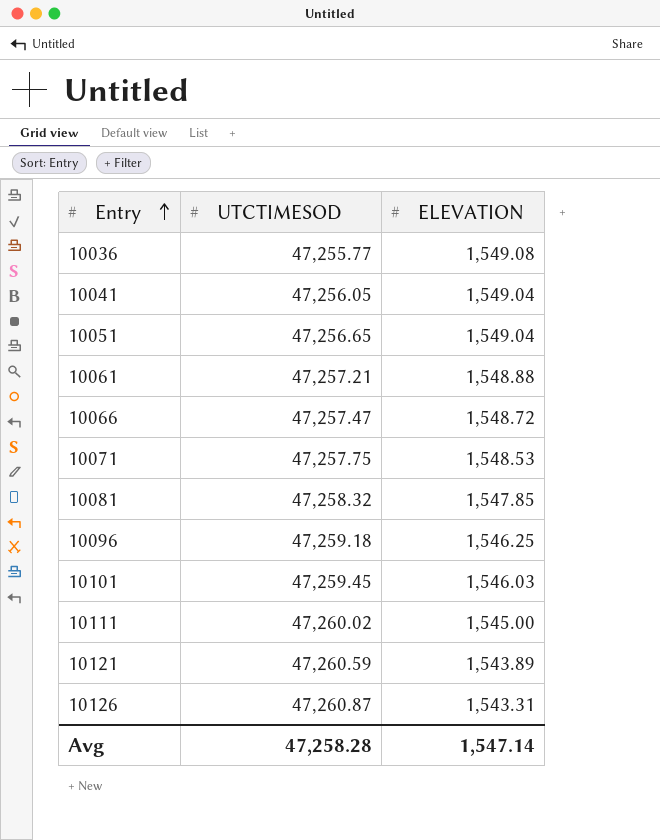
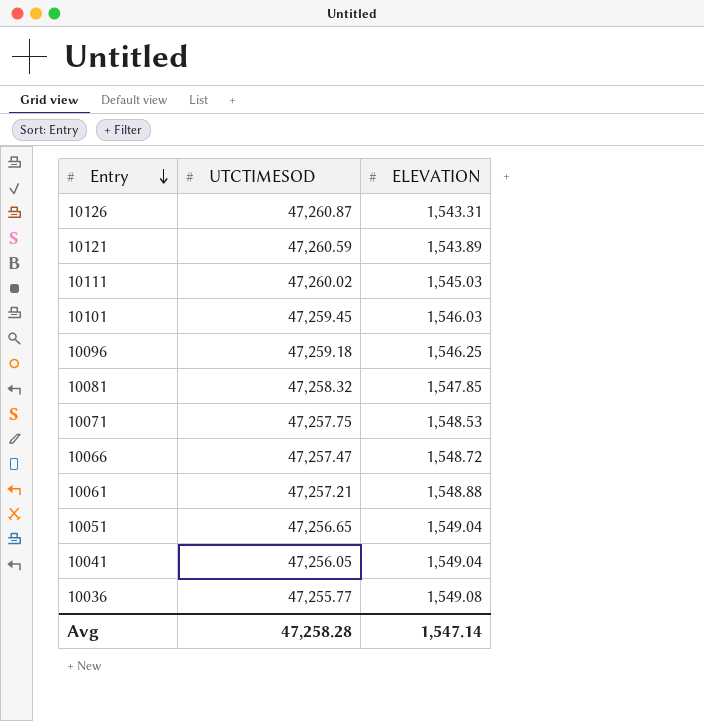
row order: Entry ascending -> Entry descending
10111 | ELEVATION: 1,545.00 -> 1,545.03

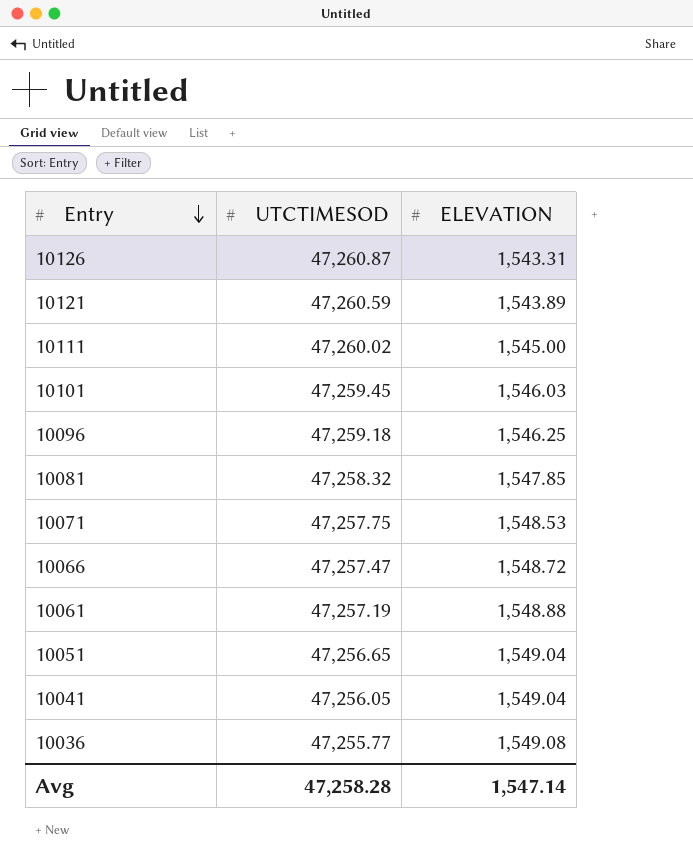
10111 | ELEVATION: 1,545.03 -> 1,545.00
10061 | UTCTIMESOD: 47,257.21 -> 47,257.19

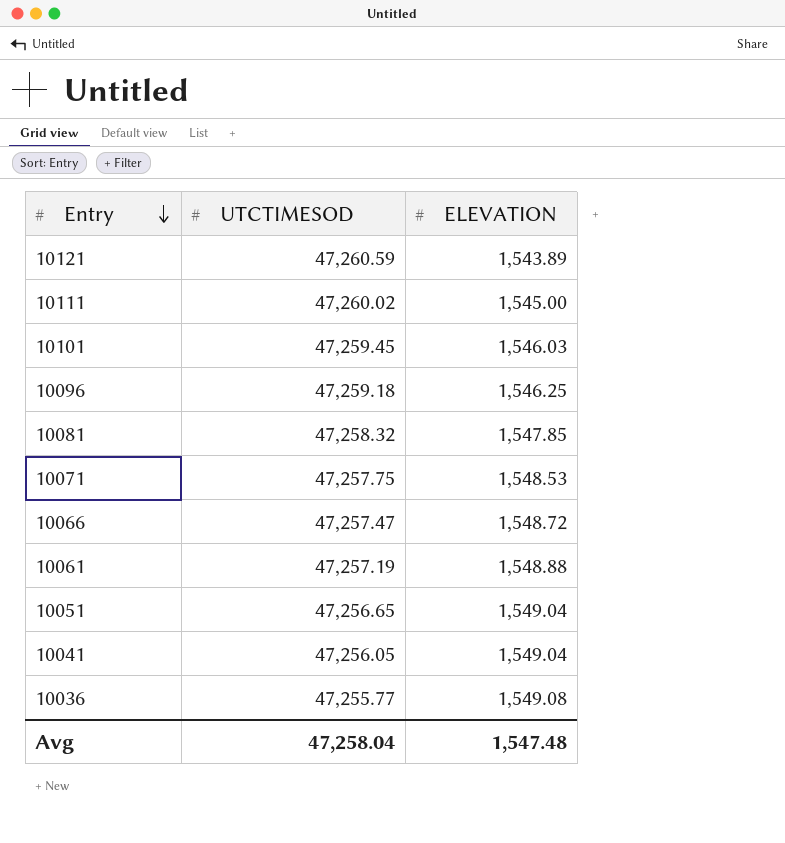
row 10126: 47,260.87 | 1,543.31 -> none
Avg | UTCTIMESOD: 47,258.28 -> 47,258.04
Avg | ELEVATION: 1,547.14 -> 1,547.48

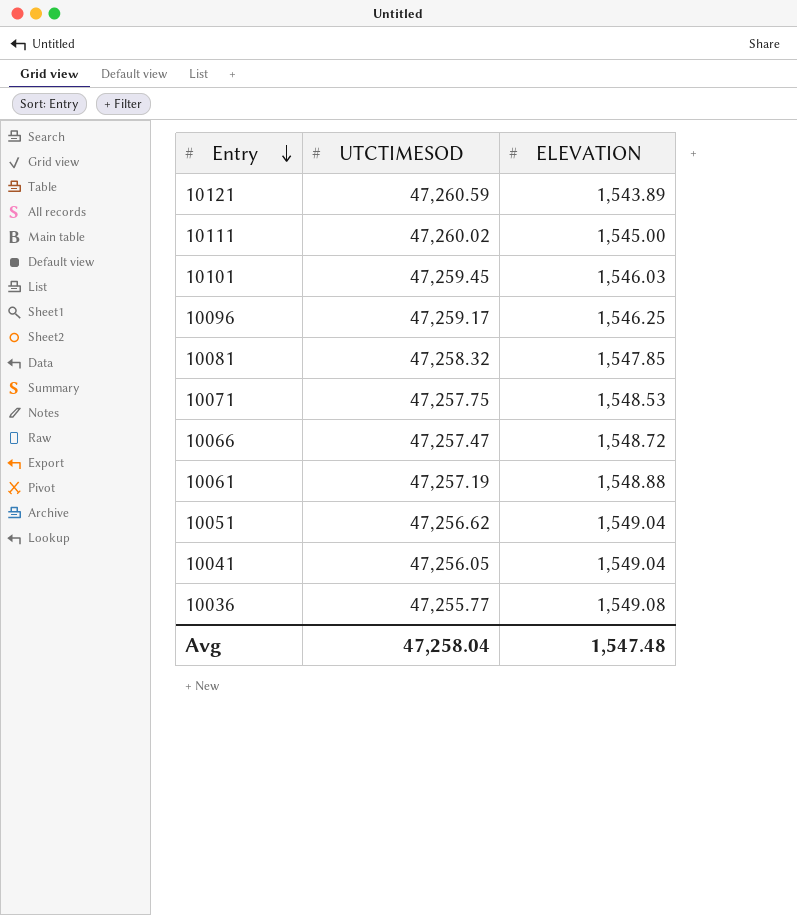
10096 | UTCTIMESOD: 47,259.18 -> 47,259.17
10051 | UTCTIMESOD: 47,256.65 -> 47,256.62

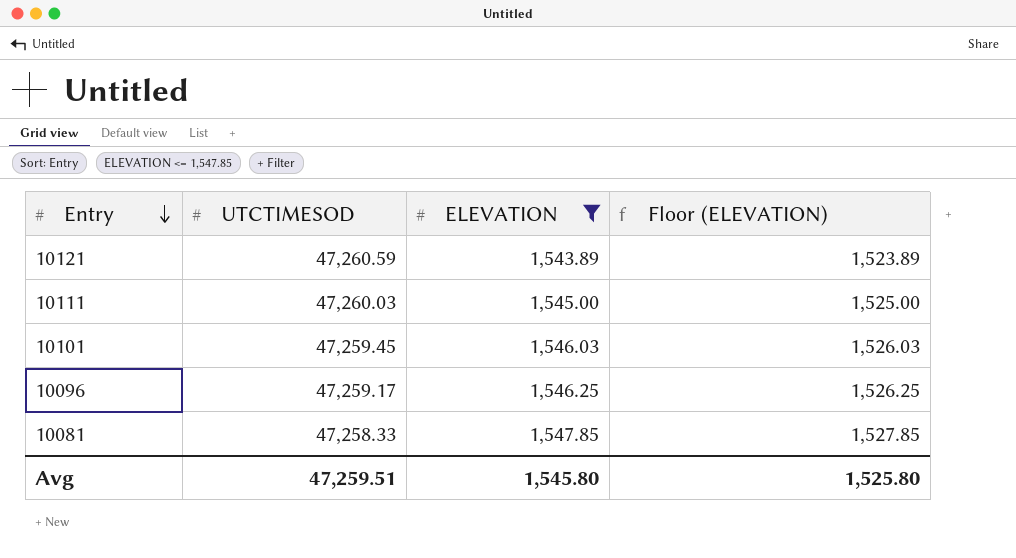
filter: none -> ELEVATION <= 1,547.85
column Floor (ELEVATION) | formula: none -> [ELEVATION] - 20
10111 | UTCTIMESOD: 47,260.02 -> 47,260.03
10081 | UTCTIMESOD: 47,258.32 -> 47,258.33
Avg | UTCTIMESOD: 47,258.04 -> 47,259.51
Avg | ELEVATION: 1,547.48 -> 1,545.80

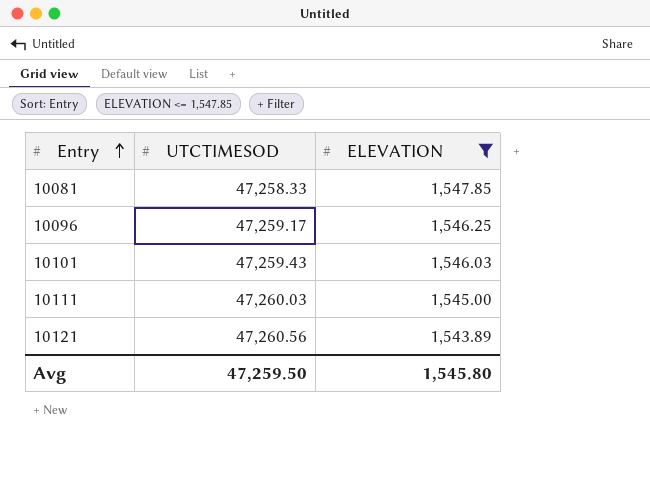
row order: Entry descending -> Entry ascending
column Floor (ELEVATION) | formula: [ELEVATION] - 20 -> none
10101 | UTCTIMESOD: 47,259.45 -> 47,259.43
10121 | UTCTIMESOD: 47,260.59 -> 47,260.56
Avg | UTCTIMESOD: 47,259.51 -> 47,259.50

